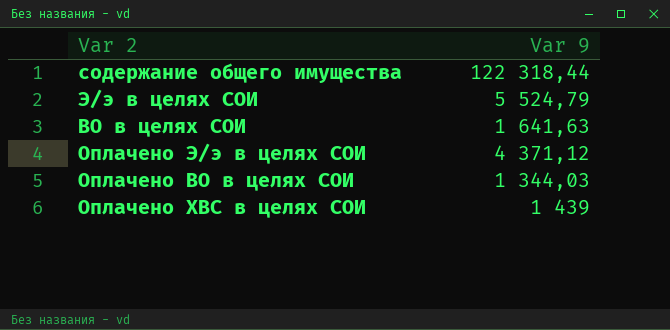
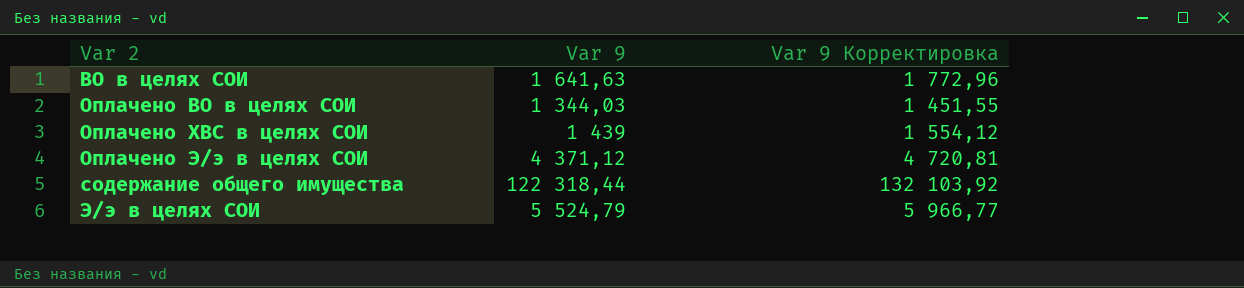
row order: none -> Var 2 ascending
column Var 9 Корректировка | formula: none -> [Var 9] * 1,08

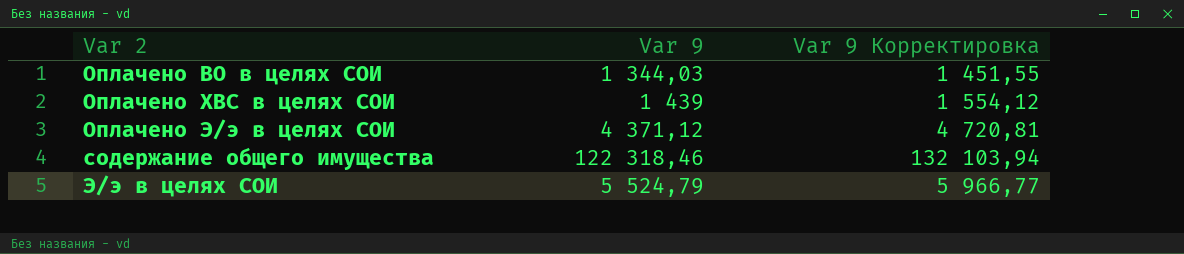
row ВО в целях СОИ: 1 641,63 | 1 772,96 -> none
содержание общего имущества | Var 9: 122 318,44 -> 122 318,46
содержание общего имущества | Var 9 Корректировка: 132 103,92 -> 132 103,94

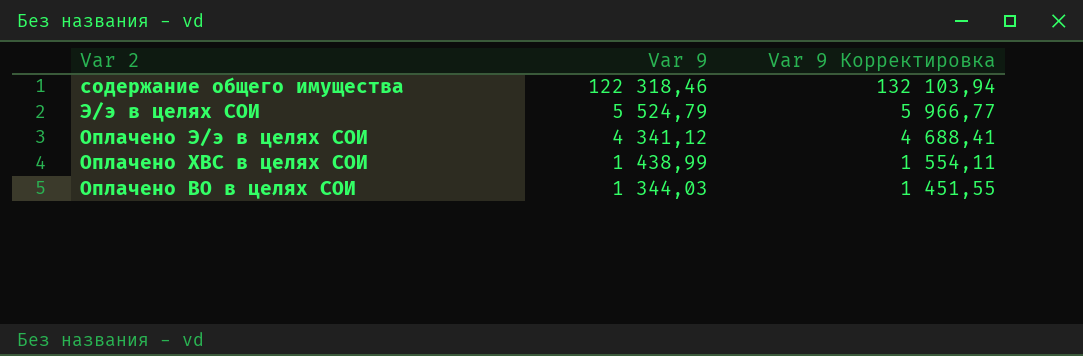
row order: Var 2 ascending -> Var 9 descending
Оплачено Э/э в целях СОИ | Var 9: 4 371,12 -> 4 341,12
Оплачено Э/э в целях СОИ | Var 9 Корректировка: 4 720,81 -> 4 688,41
Оплачено ХВС в целях СОИ | Var 9: 1 439 -> 1 438,99
Оплачено ХВС в целях СОИ | Var 9 Корректировка: 1 554,12 -> 1 554,11

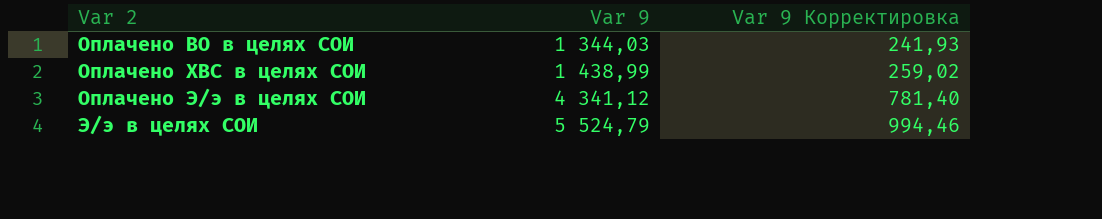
row order: Var 9 descending -> Var 2 ascending
column Var 9 Корректировка | formula: [Var 9] * 1,08 -> [Var 9] * 0,18
row содержание общего имущества: 122 318,46 | 132 103,94 -> none

